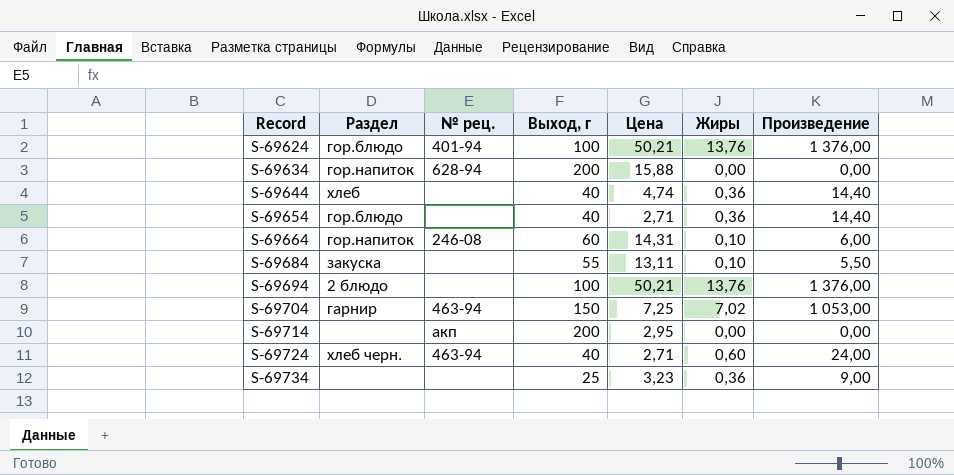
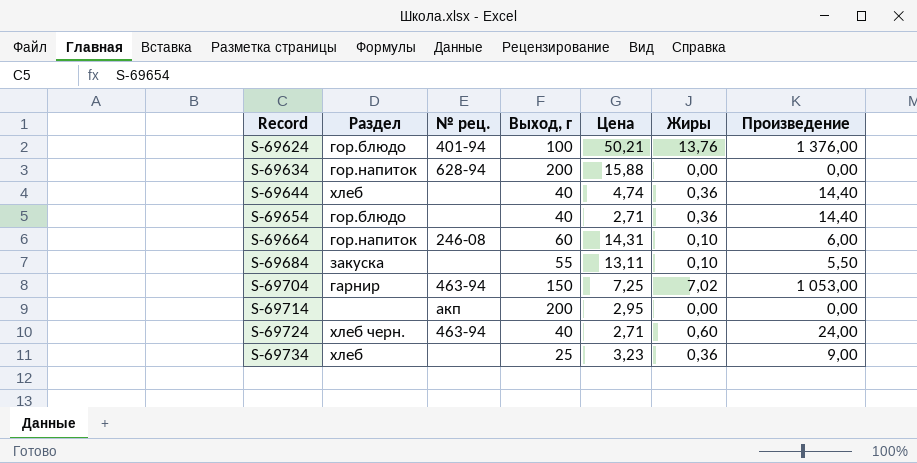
row S-69694: 2 блюдо | none | 100 | 50,21 | 13,76 | 1 376,00 -> none
S-69734 | Раздел: none -> хлеб

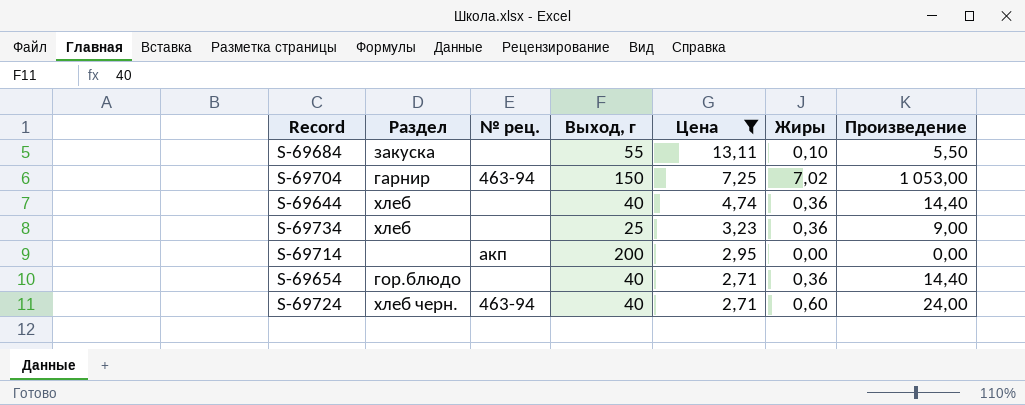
filter: none -> Цена <= 13,11
row order: Record ascending -> Цена descending

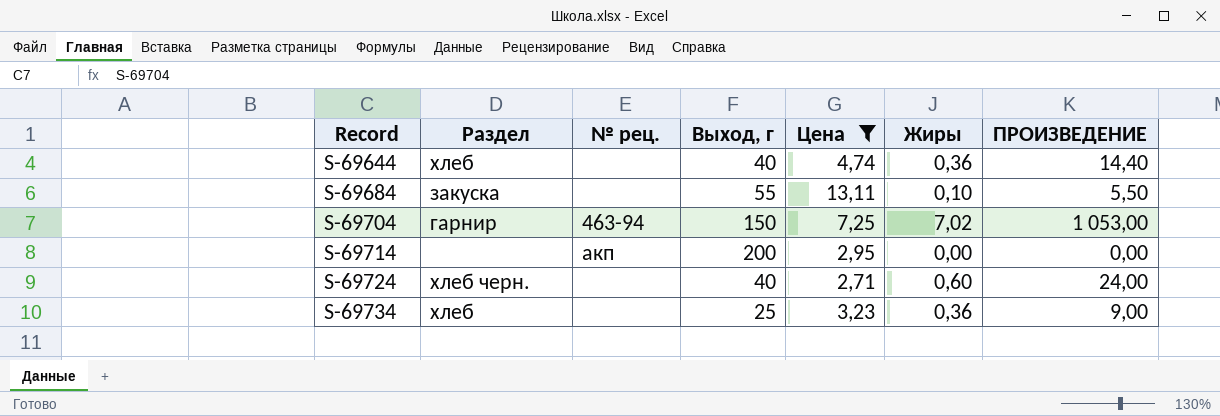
row order: Цена descending -> Record ascending
column name: Произведение -> ПРОИЗВЕДЕНИЕ
row S-69654: гор.блюдо | none | 40 | 2,71 | 0,36 | 14,40 -> none
S-69724 | № рец.: 463-94 -> none

